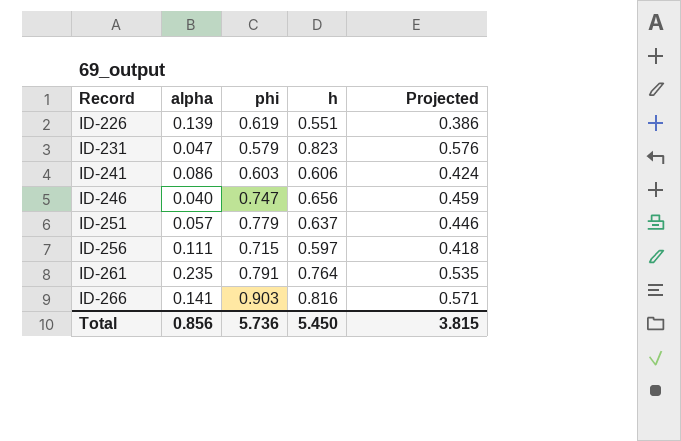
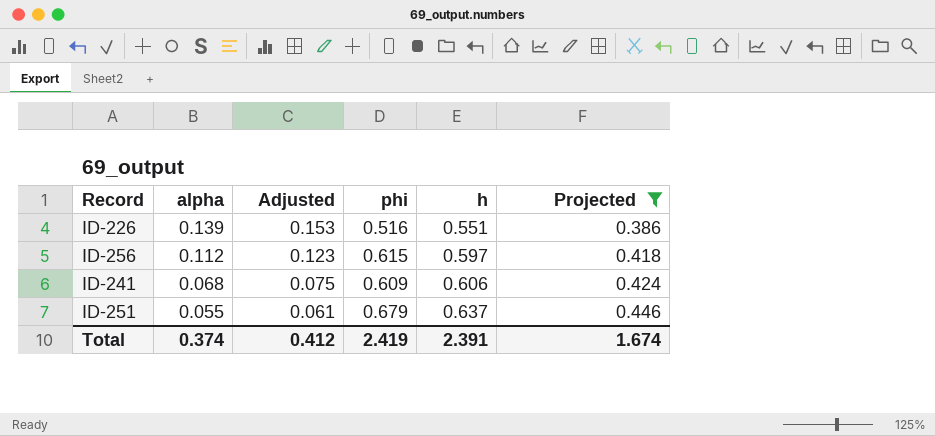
filter: none -> Projected <= 0.446
row order: Record ascending -> alpha descending
column Adjusted | formula: none -> [alpha] * 1.1
ID-226 | phi: 0.619 -> 0.516
ID-256 | alpha: 0.111 -> 0.112
ID-256 | phi: 0.715 -> 0.615
ID-241 | alpha: 0.086 -> 0.068
ID-241 | phi: 0.603 -> 0.609
ID-251 | alpha: 0.057 -> 0.055
ID-251 | phi: 0.779 -> 0.679
Total | alpha: 0.856 -> 0.374
Total | phi: 5.736 -> 2.419
Total | h: 5.450 -> 2.391
Total | Projected: 3.815 -> 1.674

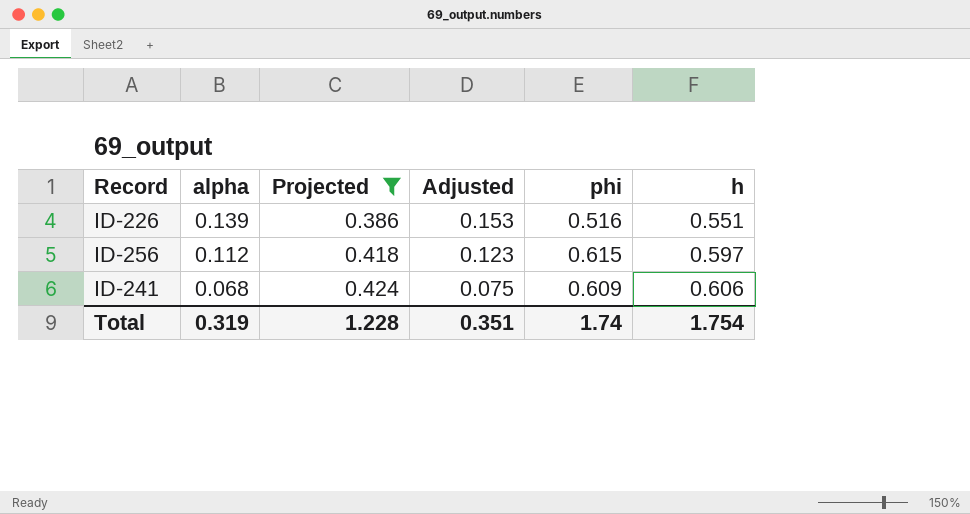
column Projected | position: 6 -> 3
row ID-251: 0.055 | 0.061 | 0.679 | 0.637 | 0.446 -> none
Total | alpha: 0.374 -> 0.319
Total | Projected: 1.674 -> 1.228
Total | Adjusted: 0.412 -> 0.351
Total | phi: 2.419 -> 1.74
Total | h: 2.391 -> 1.754

